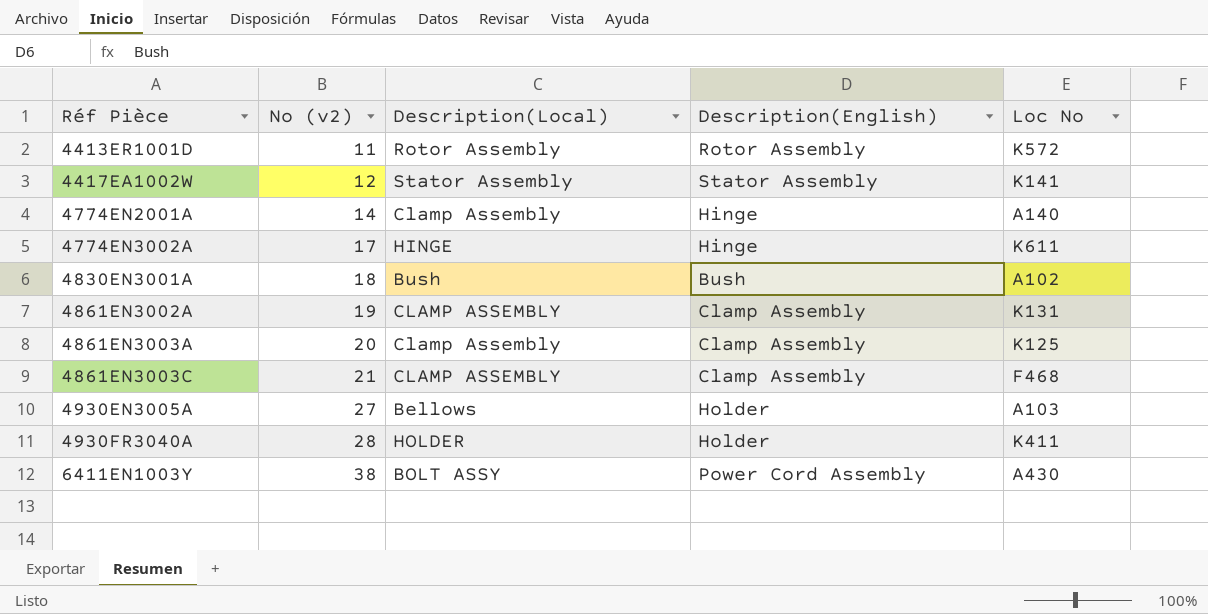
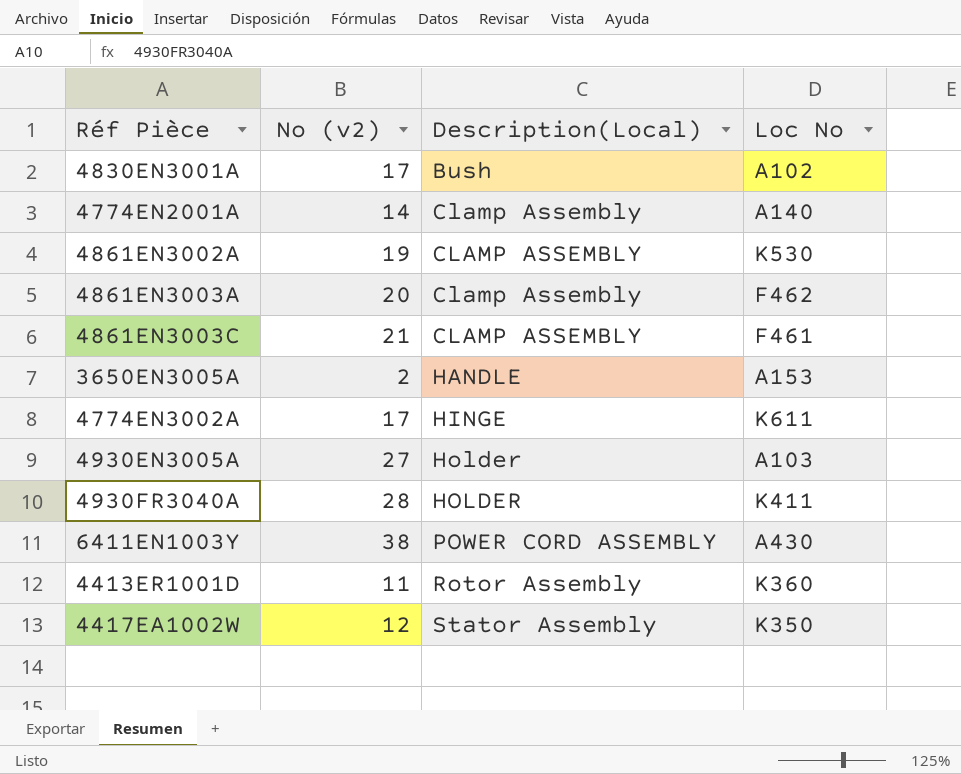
row order: Réf Pièce ascending -> Description(Local) ascending
column Description(English) | position: 4 -> none
4830EN3001A | No (v2): 18 -> 17
4861EN3002A | Loc No: K131 -> K530
4861EN3003A | Loc No: K125 -> F462
4861EN3003C | Loc No: F468 -> F461
row 3650EN3005A: none -> 2 | HANDLE | A153
4930EN3005A | Description(Local): Bellows -> Holder
6411EN1003Y | Description(Local): BOLT ASSY -> POWER CORD ASSEMBLY
4413ER1001D | Loc No: K572 -> K360
4417EA1002W | Loc No: K141 -> K350

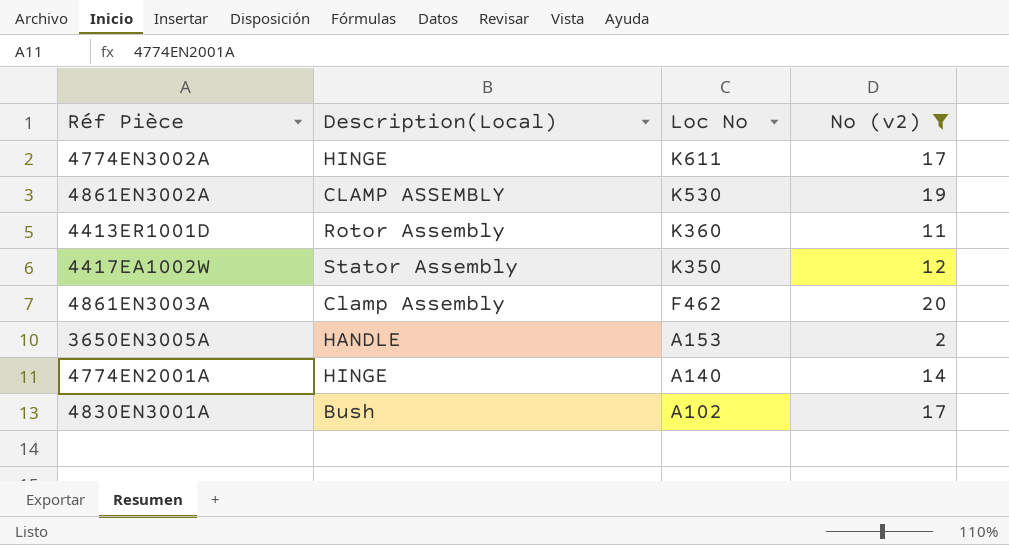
filter: none -> No (v2) <= 20
row order: Description(Local) ascending -> Loc No descending
column No (v2) | position: 2 -> 4
4774EN2001A | Description(Local): Clamp Assembly -> HINGE

